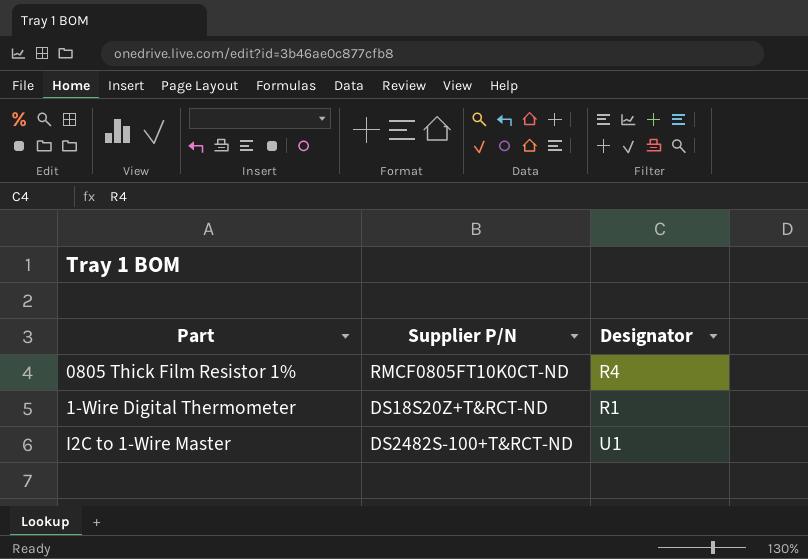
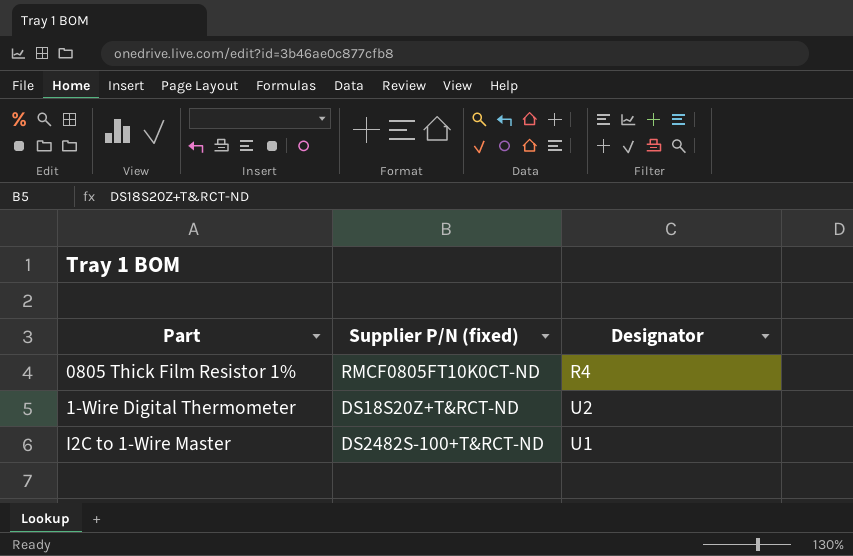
column name: Supplier P/N -> Supplier P/N (fixed)
1-Wire Digital Thermometer | Designator: R1 -> U2

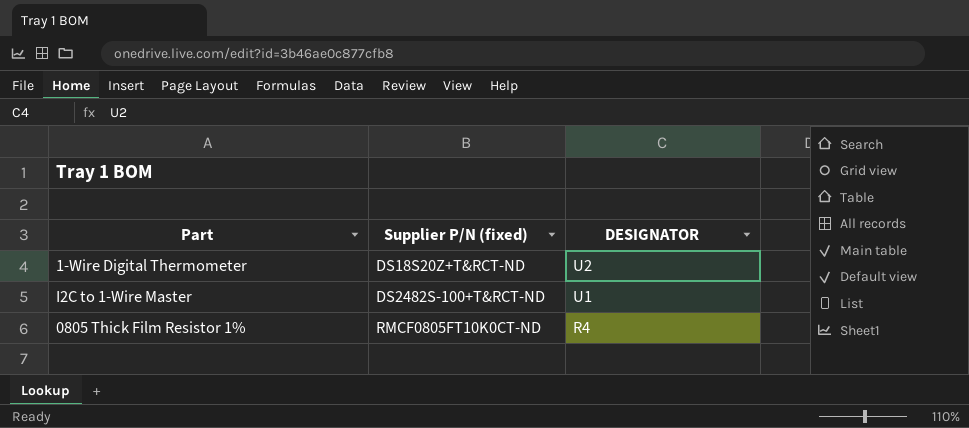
row order: none -> Supplier P/N (fixed) ascending
column name: Designator -> DESIGNATOR

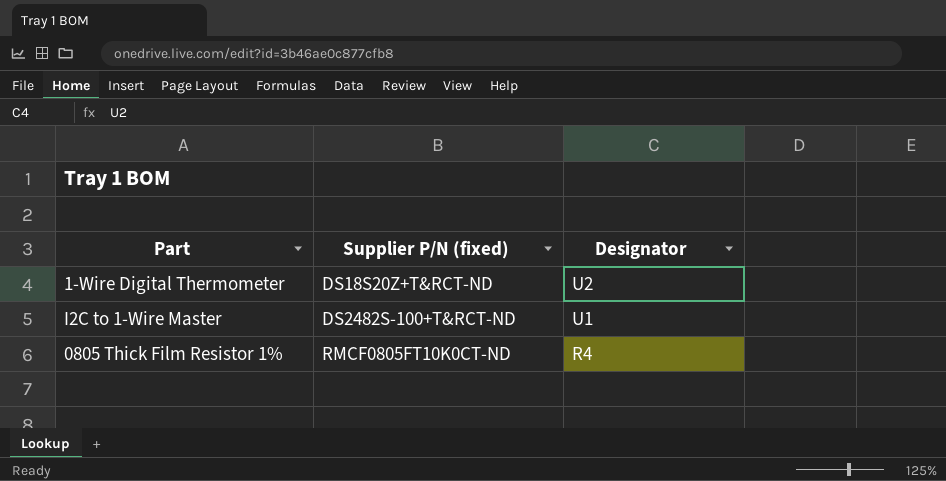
column name: DESIGNATOR -> Designator

